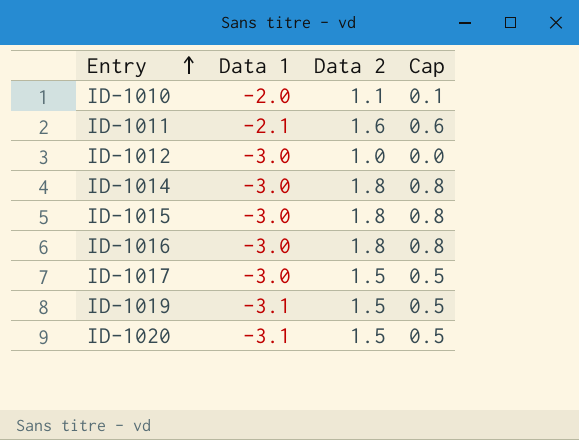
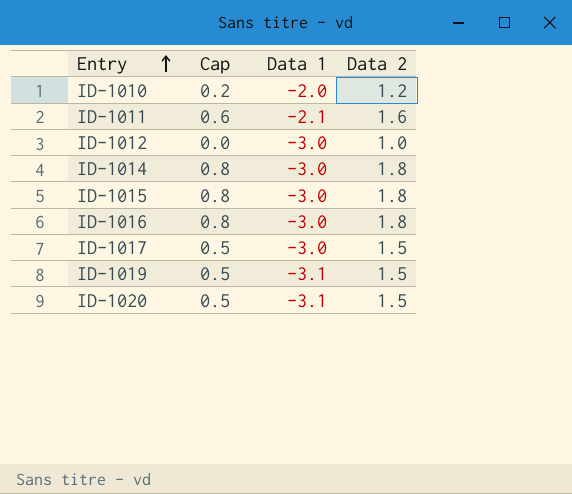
column Cap | position: 4 -> 2
ID-1010 | Cap: 0.1 -> 0.2
ID-1010 | Data 2: 1.1 -> 1.2

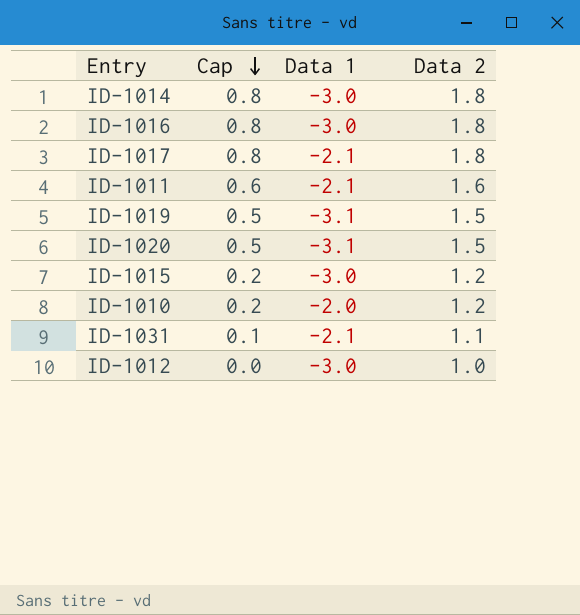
row order: Entry ascending -> Cap descending
ID-1017 | Cap: 0.5 -> 0.8
ID-1017 | Data 1: -3.0 -> -2.1
ID-1017 | Data 2: 1.5 -> 1.8
ID-1015 | Cap: 0.8 -> 0.2
ID-1015 | Data 2: 1.8 -> 1.2
row ID-1031: none -> 0.1 | -2.1 | 1.1

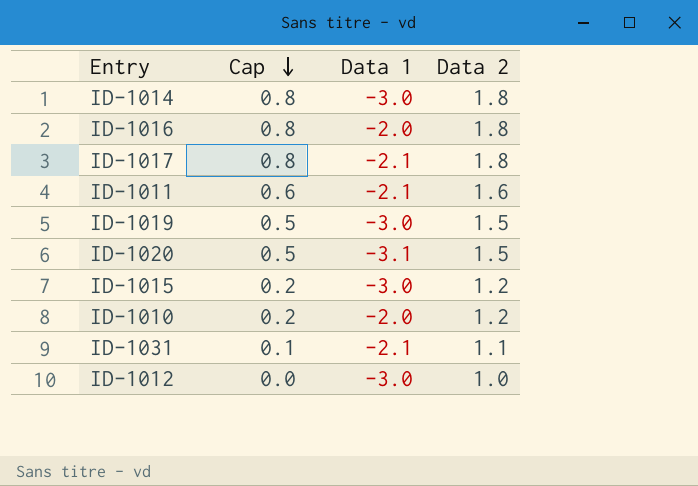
ID-1016 | Data 1: -3.0 -> -2.0
ID-1019 | Data 1: -3.1 -> -3.0

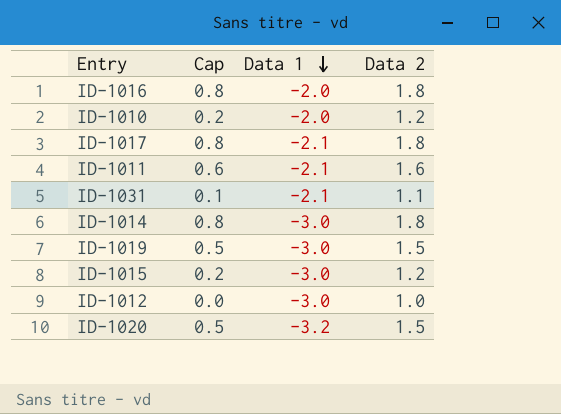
row order: Cap descending -> Data 1 descending
ID-1020 | Data 1: -3.1 -> -3.2

